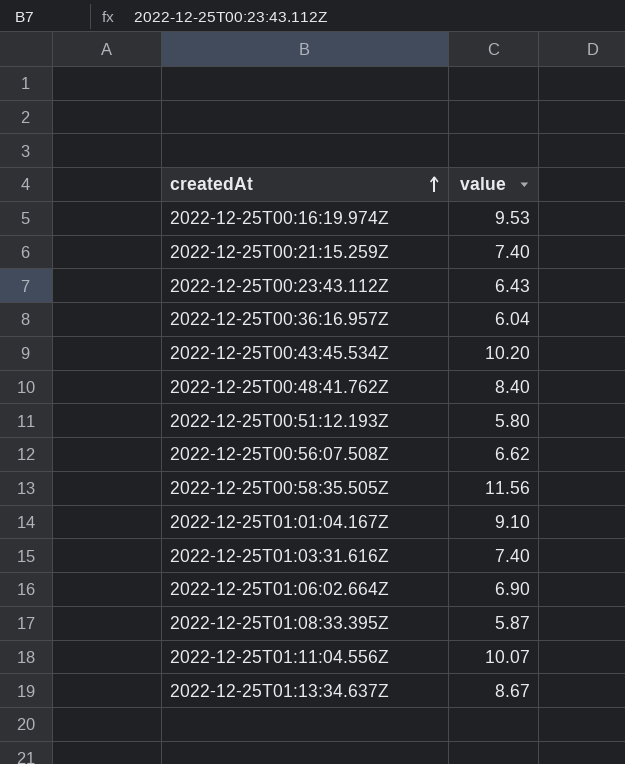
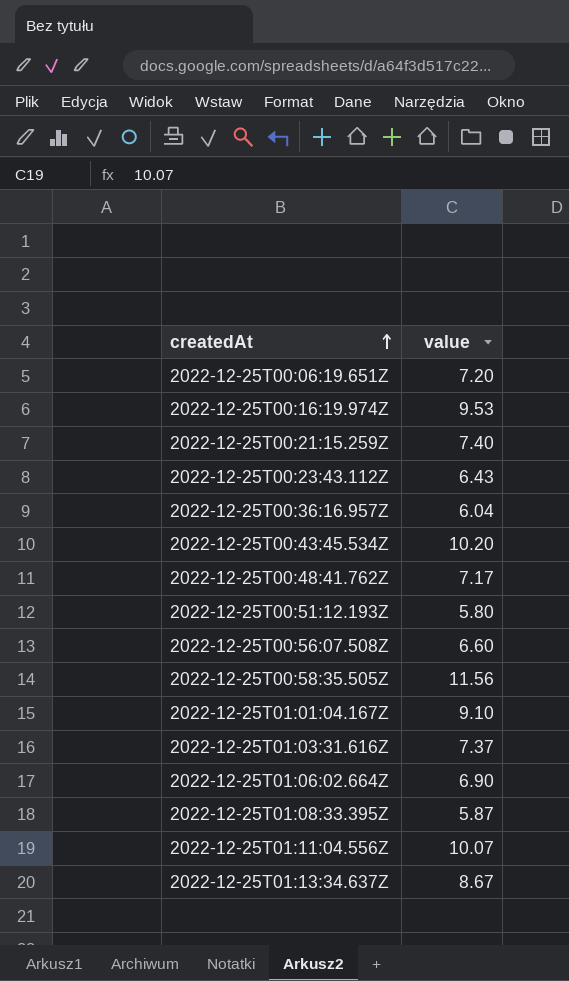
row 2022-12-25T00:06:19.651Z: none -> 7.20
2022-12-25T00:48:41.762Z | value: 8.40 -> 7.17
2022-12-25T00:56:07.508Z | value: 6.62 -> 6.60
2022-12-25T01:03:31.616Z | value: 7.40 -> 7.37

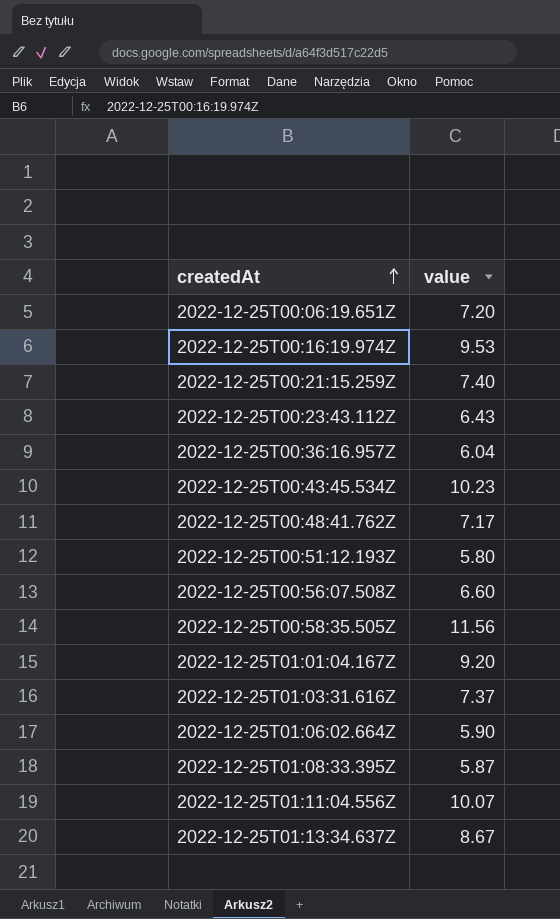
2022-12-25T00:43:45.534Z | value: 10.20 -> 10.23
2022-12-25T01:01:04.167Z | value: 9.10 -> 9.20
2022-12-25T01:06:02.664Z | value: 6.90 -> 5.90

